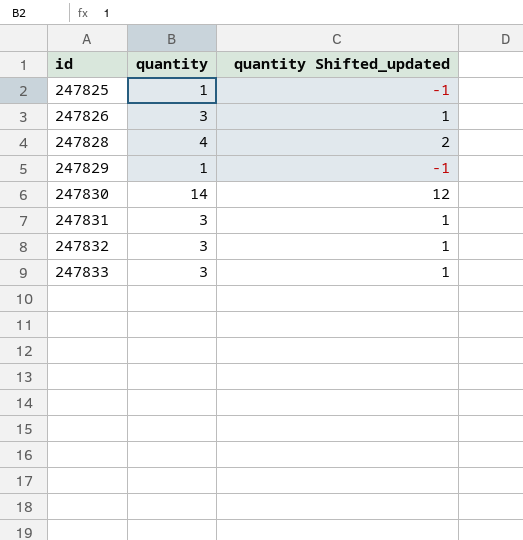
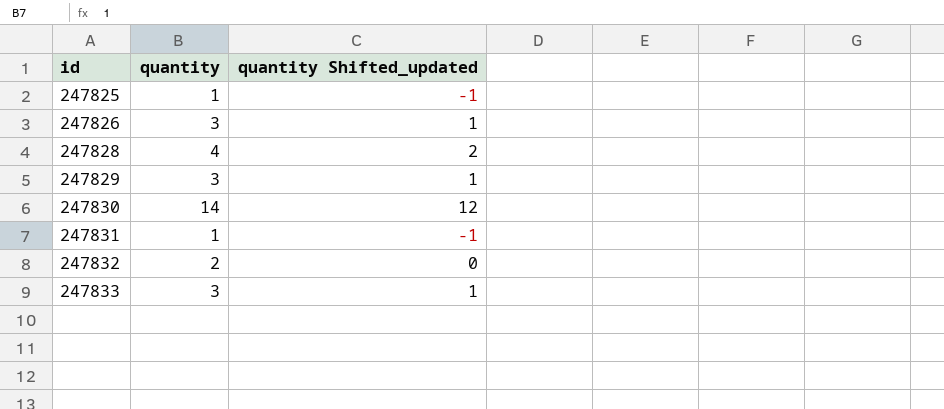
247829 | quantity: 1 -> 3
247829 | quantity Shifted_updated: -1 -> 1
247831 | quantity: 3 -> 1
247831 | quantity Shifted_updated: 1 -> -1
247832 | quantity: 3 -> 2
247832 | quantity Shifted_updated: 1 -> 0

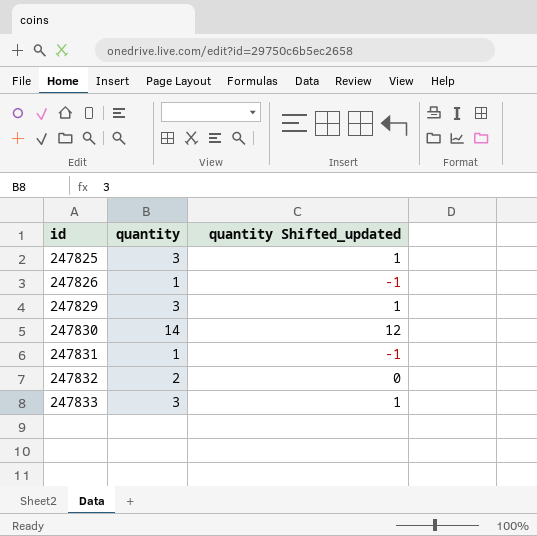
row 247828: 4 | 2 -> none
247825 | quantity: 1 -> 3
247825 | quantity Shifted_updated: -1 -> 1
247826 | quantity: 3 -> 1
247826 | quantity Shifted_updated: 1 -> -1

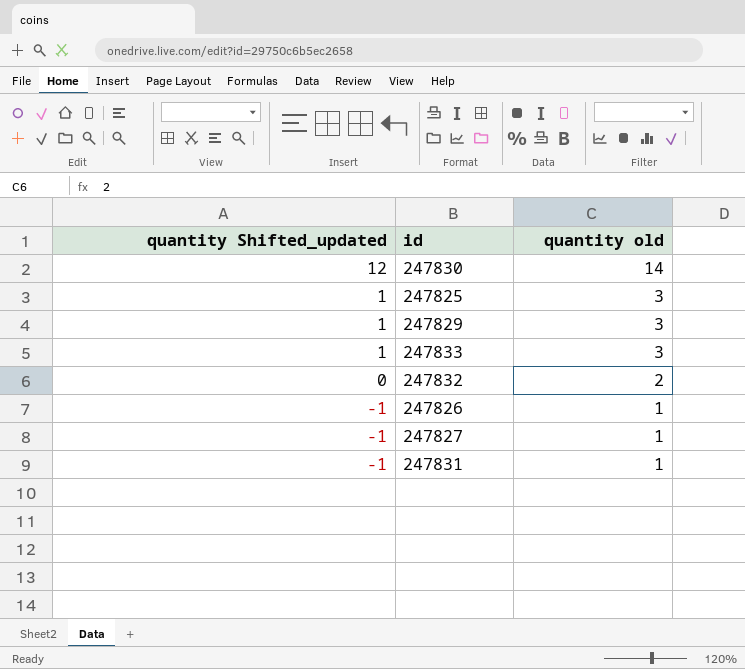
row order: id ascending -> quantity Shifted_updated descending
column quantity Shifted_updated | position: 3 -> 1
column name: quantity -> quantity old
row 247827: none -> -1 | 1

